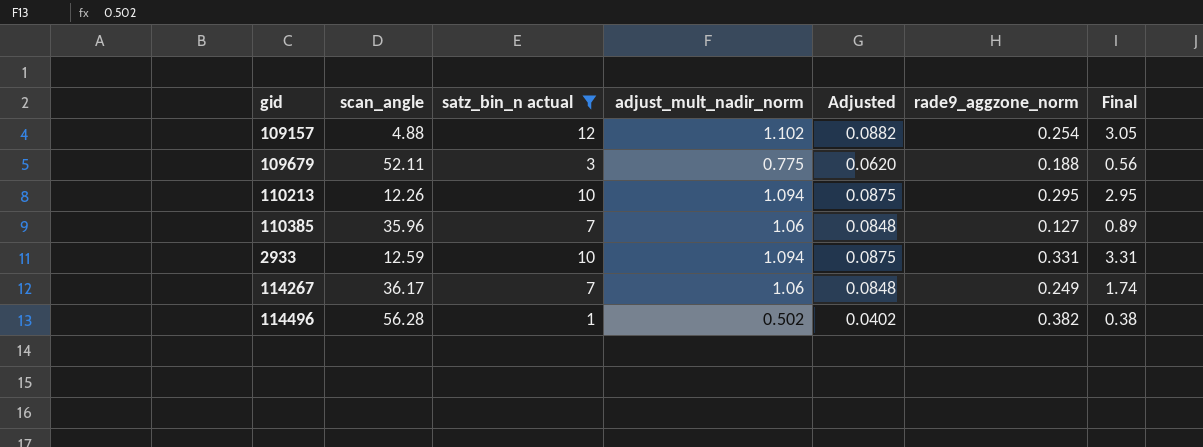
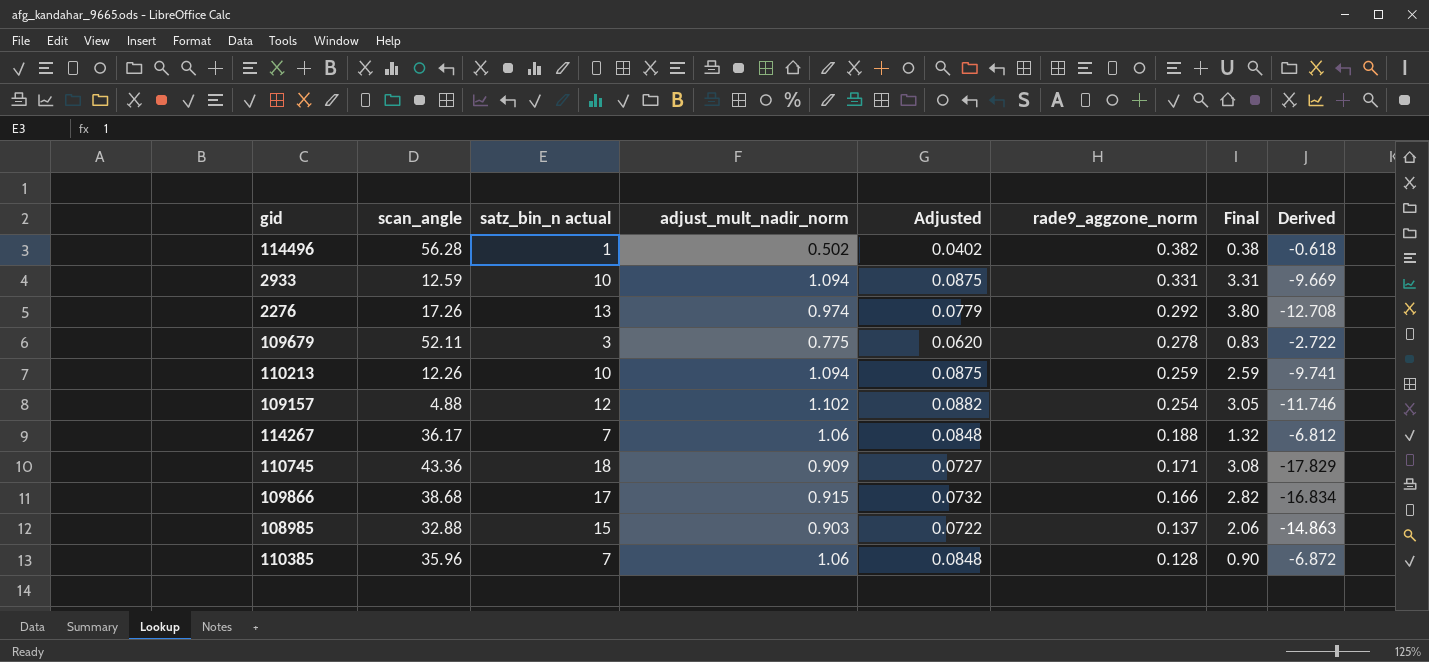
filter: satz_bin_n actual <= 12 -> none
row order: none -> rade9_aggzone_norm descending
column Derived | formula: none -> [rade9_aggzone_norm] - [satz_bin_n actual]
109679 | rade9_aggzone_norm: 0.188 -> 0.278
109679 | Final: 0.56 -> 0.83
110213 | rade9_aggzone_norm: 0.295 -> 0.259
110213 | Final: 2.95 -> 2.59
114267 | rade9_aggzone_norm: 0.249 -> 0.188
114267 | Final: 1.74 -> 1.32
110385 | rade9_aggzone_norm: 0.127 -> 0.128
110385 | Final: 0.89 -> 0.90

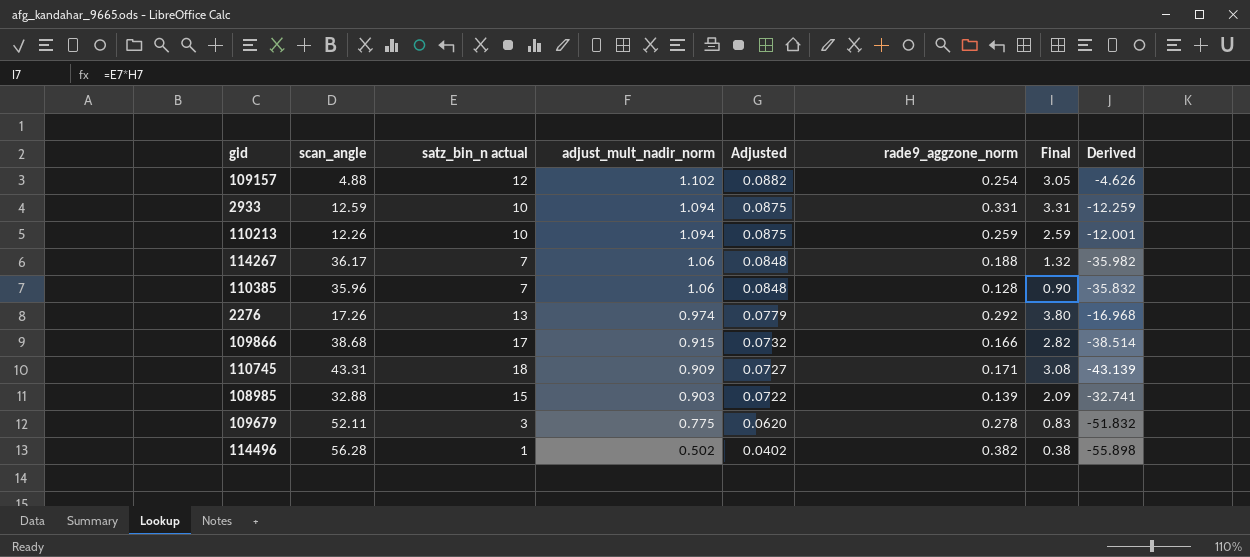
row order: rade9_aggzone_norm descending -> adjust_mult_nadir_norm descending
column Derived | formula: [rade9_aggzone_norm] - [satz_bin_n actual] -> [rade9_aggzone_norm] - [scan_angle]
110745 | scan_angle: 43.36 -> 43.31
108985 | rade9_aggzone_norm: 0.137 -> 0.139
108985 | Final: 2.06 -> 2.09

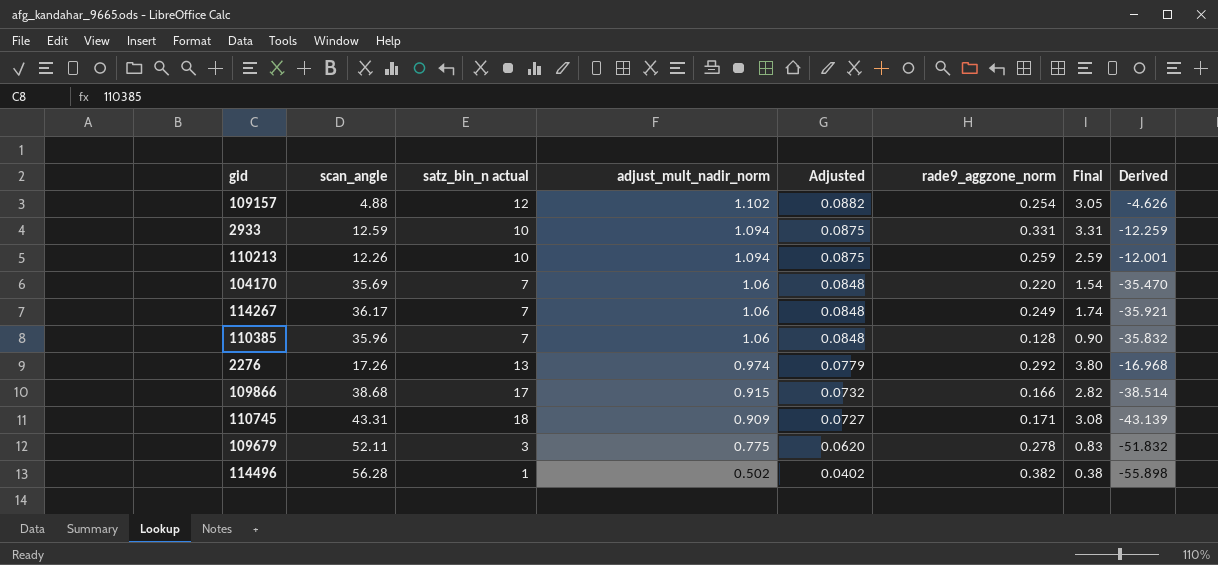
row 108985: 32.88 | 15 | 0.903 | 0.0722 | 0.139 | 2.09 | -32.741 -> none
row 104170: none -> 35.69 | 7 | 1.06 | 0.0848 | 0.220 | 1.54 | -35.470
114267 | rade9_aggzone_norm: 0.188 -> 0.249
114267 | Final: 1.32 -> 1.74
114267 | Derived: -35.982 -> -35.921

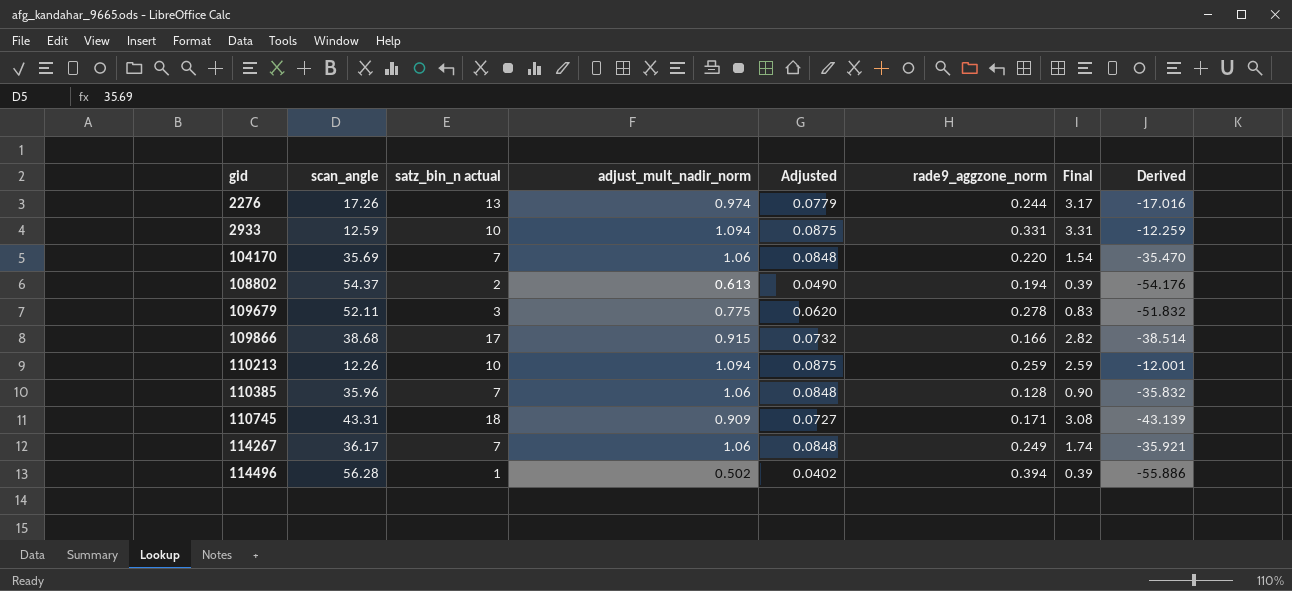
row order: adjust_mult_nadir_norm descending -> gid ascending
row 109157: 4.88 | 12 | 1.102 | 0.0882 | 0.254 | 3.05 | -4.626 -> none
2276 | rade9_aggzone_norm: 0.292 -> 0.244
2276 | Final: 3.80 -> 3.17
2276 | Derived: -16.968 -> -17.016
row 108802: none -> 54.37 | 2 | 0.613 | 0.0490 | 0.194 | 0.39 | -54.176
114496 | rade9_aggzone_norm: 0.382 -> 0.394
114496 | Final: 0.38 -> 0.39
114496 | Derived: -55.898 -> -55.886

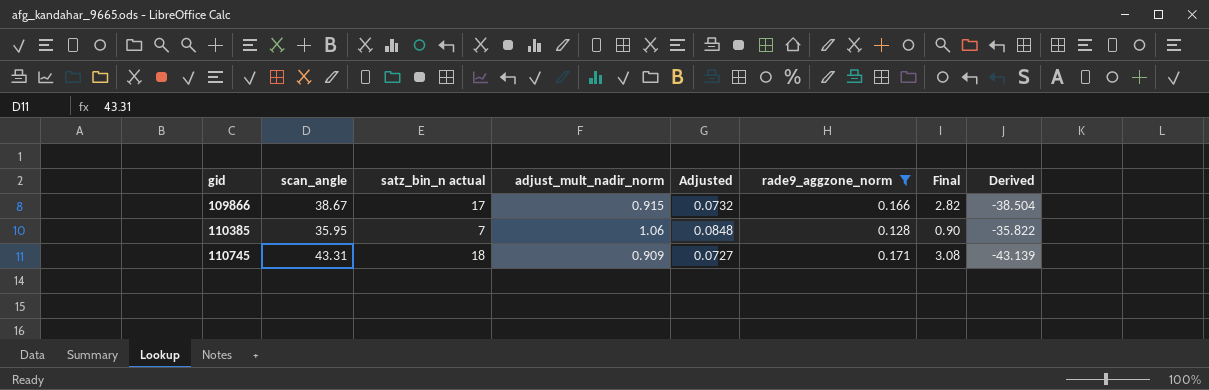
filter: none -> rade9_aggzone_norm <= 0.171
109866 | scan_angle: 38.68 -> 38.67
109866 | Derived: -38.514 -> -38.504
110385 | scan_angle: 35.96 -> 35.95
110385 | Derived: -35.832 -> -35.822

